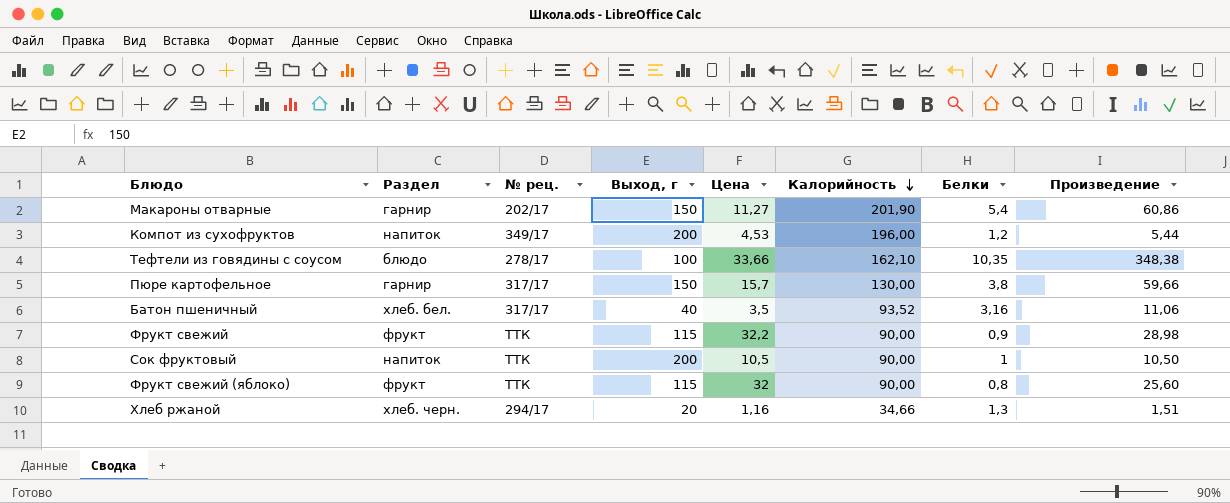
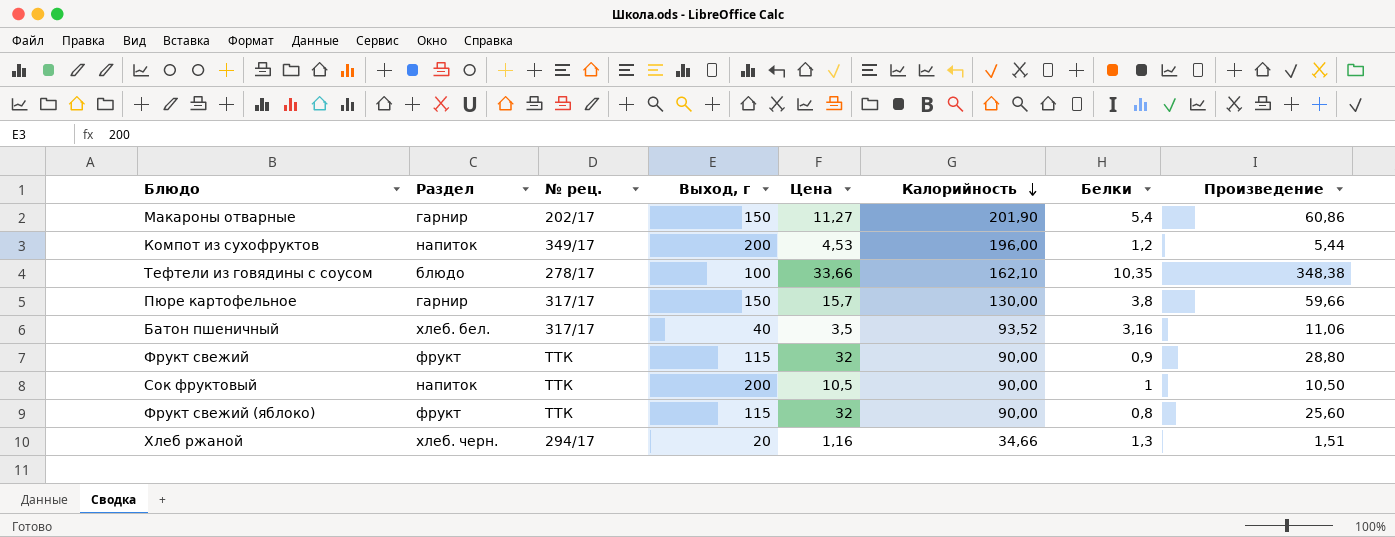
Фрукт свежий | Цена: 32,2 -> 32
Фрукт свежий | Произведение: 28,98 -> 28,80

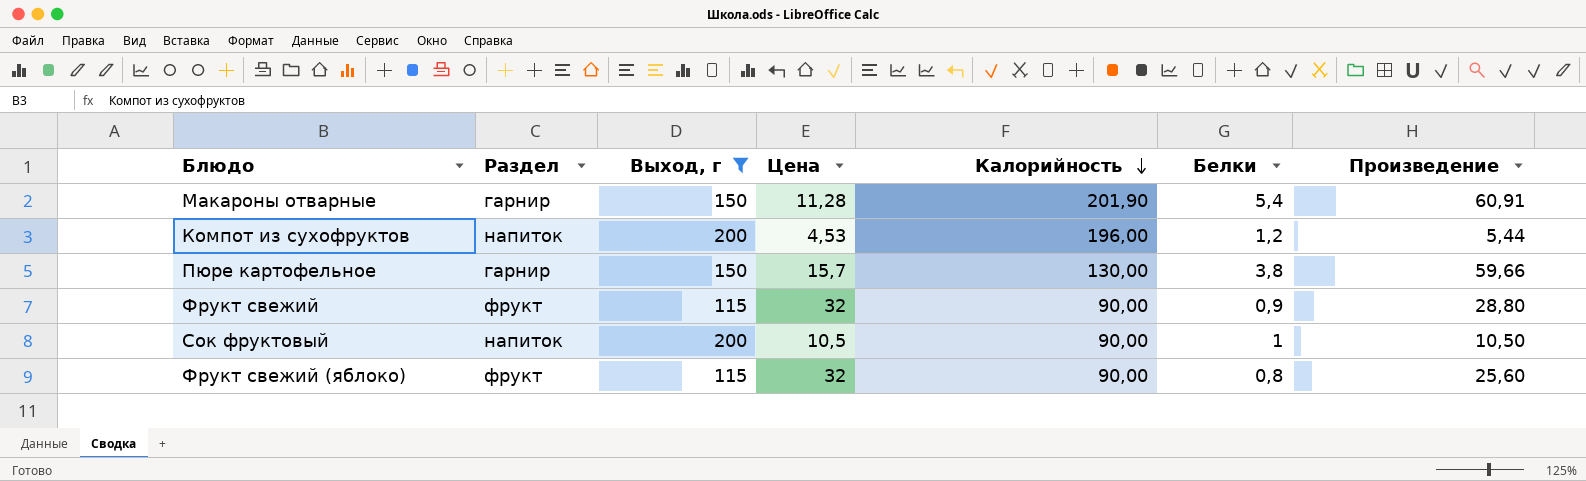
filter: none -> Выход, г >= 115
column № рец. | position: 3 -> none
Макароны отварные | Цена: 11,27 -> 11,28
Макароны отварные | Произведение: 60,86 -> 60,91

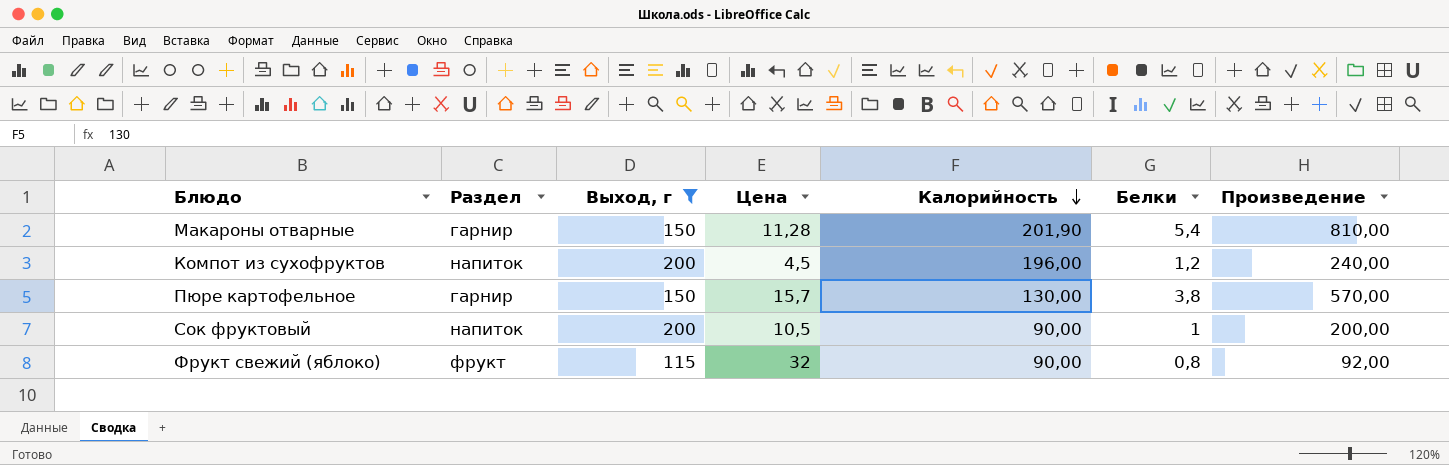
column Произведение | formula: [Цена] * [Белки] -> [Выход, г] * [Белки]
row Фрукт свежий: фрукт | 115 | 32 | 90,00 | 0,9 | 28,80 -> none
Компот из сухофруктов | Цена: 4,53 -> 4,5

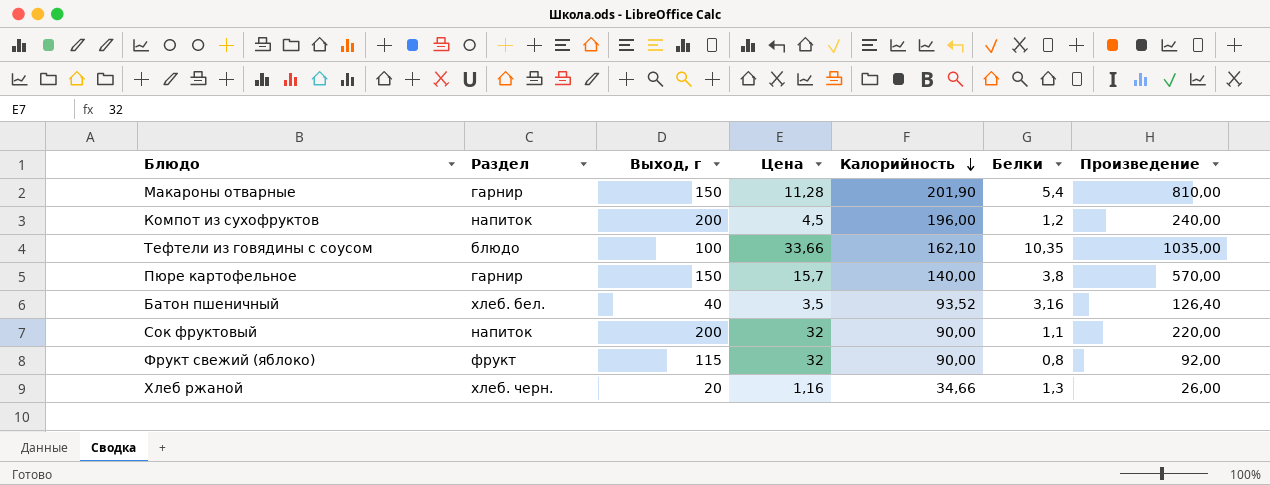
filter: Выход, г >= 115 -> none
Пюре картофельное | Калорийность: 130,00 -> 140,00
Сок фруктовый | Цена: 10,5 -> 32
Сок фруктовый | Белки: 1 -> 1,1
Сок фруктовый | Произведение: 200,00 -> 220,00

